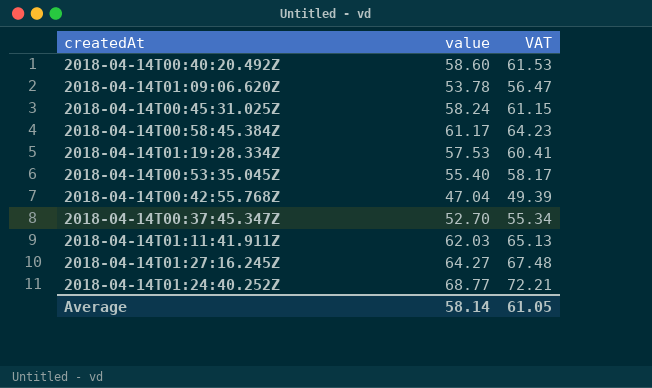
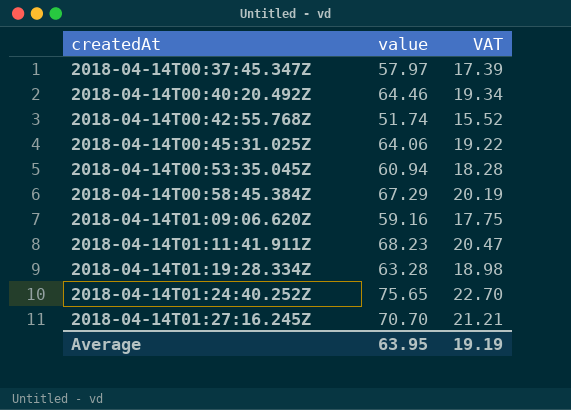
row order: none -> createdAt ascending
column VAT | formula: [value] * 1.05 -> [value] * 0.3
2018-04-14T00:37:45.347Z | value: 52.70 -> 57.97
2018-04-14T00:40:20.492Z | value: 58.60 -> 64.46
2018-04-14T00:42:55.768Z | value: 47.04 -> 51.74
2018-04-14T00:45:31.025Z | value: 58.24 -> 64.06
2018-04-14T00:53:35.045Z | value: 55.40 -> 60.94
2018-04-14T00:58:45.384Z | value: 61.17 -> 67.29
2018-04-14T01:09:06.620Z | value: 53.78 -> 59.16
2018-04-14T01:11:41.911Z | value: 62.03 -> 68.23
2018-04-14T01:19:28.334Z | value: 57.53 -> 63.28
2018-04-14T01:24:40.252Z | value: 68.77 -> 75.65
2018-04-14T01:27:16.245Z | value: 64.27 -> 70.70
Average | value: 58.14 -> 63.95
Average | VAT: 61.05 -> 19.19

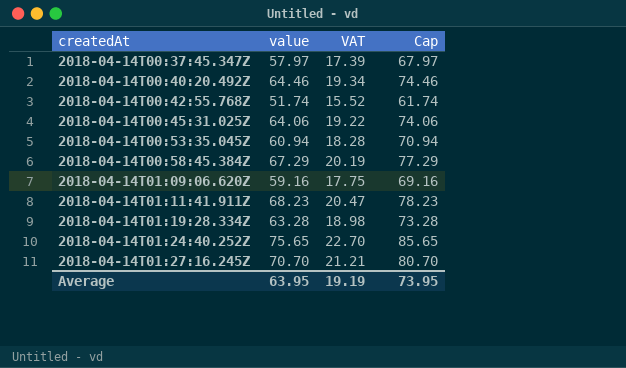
column Cap | formula: none -> [value] + 10

